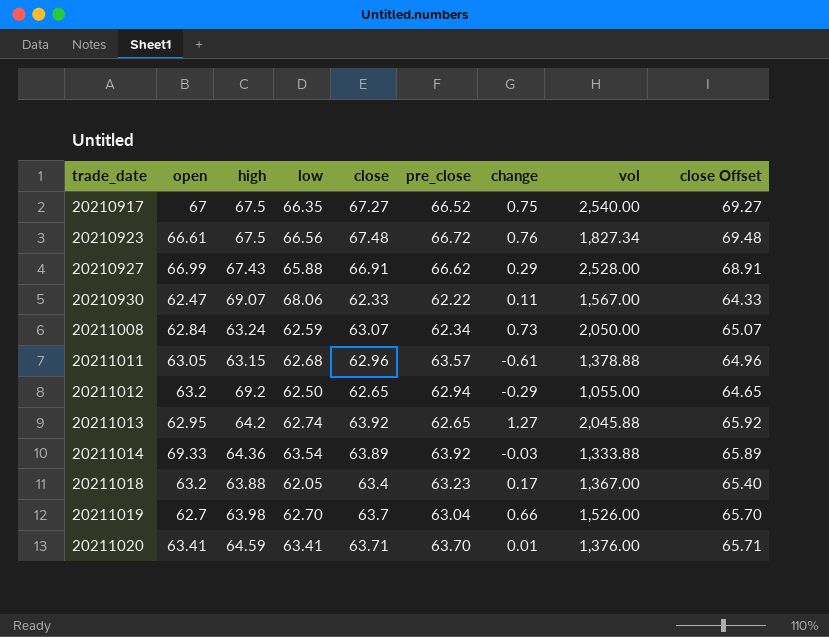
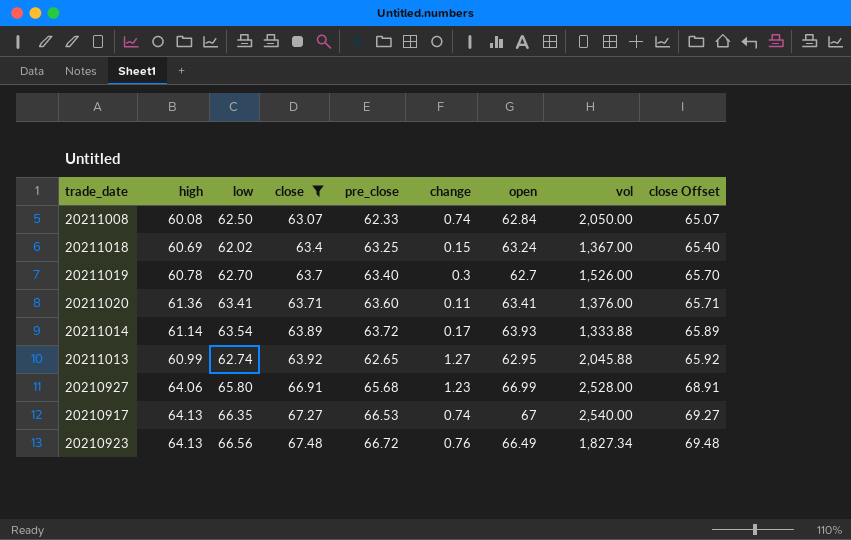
filter: none -> close >= 63.07
row order: trade_date ascending -> close ascending
column open | position: 2 -> 7
20211008 | high: 63.24 -> 60.08
20211008 | low: 62.59 -> 62.50
20211008 | pre_close: 62.34 -> 62.33
20211008 | change: 0.73 -> 0.74
20211018 | high: 63.88 -> 60.69
20211018 | low: 62.05 -> 62.02
20211018 | pre_close: 63.23 -> 63.25
20211018 | change: 0.17 -> 0.15
20211018 | open: 63.2 -> 63.24
20211019 | high: 63.98 -> 60.78
20211019 | pre_close: 63.04 -> 63.40
20211019 | change: 0.66 -> 0.3
20211020 | high: 64.59 -> 61.36
20211020 | pre_close: 63.70 -> 63.60
20211020 | change: 0.01 -> 0.11
20211014 | high: 64.36 -> 61.14
20211014 | pre_close: 63.92 -> 63.72
20211014 | change: -0.03 -> 0.17
20211014 | open: 69.33 -> 63.93
20211013 | high: 64.2 -> 60.99
20210927 | high: 67.43 -> 64.06
20210927 | low: 65.88 -> 65.80
20210927 | pre_close: 66.62 -> 65.68
20210927 | change: 0.29 -> 1.23
20210917 | high: 67.5 -> 64.13
20210917 | pre_close: 66.52 -> 66.53
20210917 | change: 0.75 -> 0.74
20210923 | high: 67.5 -> 64.13
20210923 | open: 66.61 -> 66.49

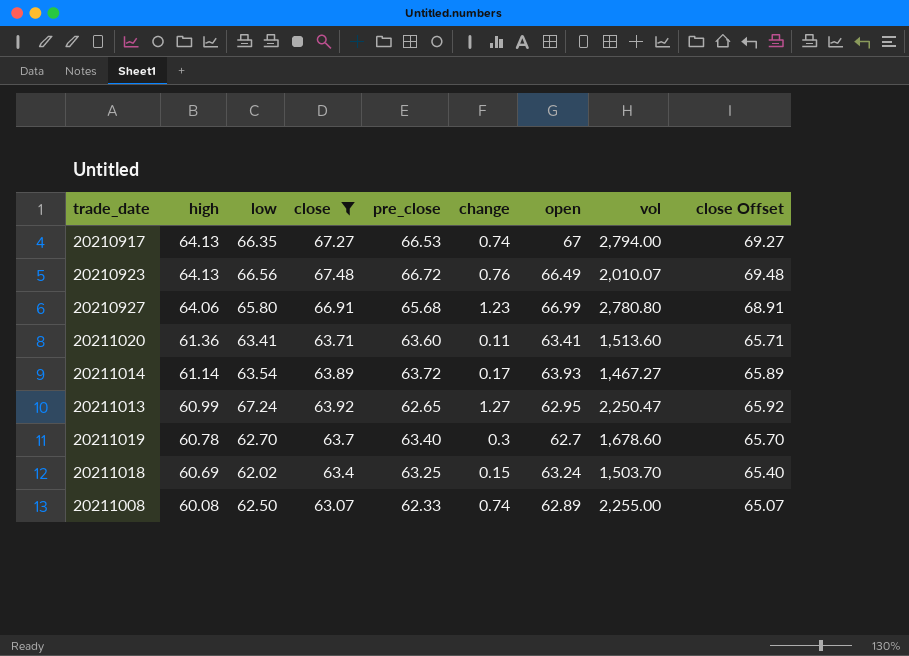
row order: close ascending -> high descending
20210917 | vol: 2,540.00 -> 2,794.00
20210923 | vol: 1,827.34 -> 2,010.07
20210927 | vol: 2,528.00 -> 2,780.80
20211020 | vol: 1,376.00 -> 1,513.60
20211014 | vol: 1,333.88 -> 1,467.27
20211013 | low: 62.74 -> 67.24
20211013 | vol: 2,045.88 -> 2,250.47
20211019 | vol: 1,526.00 -> 1,678.60
20211018 | vol: 1,367.00 -> 1,503.70
20211008 | open: 62.84 -> 62.89
20211008 | vol: 2,050.00 -> 2,255.00

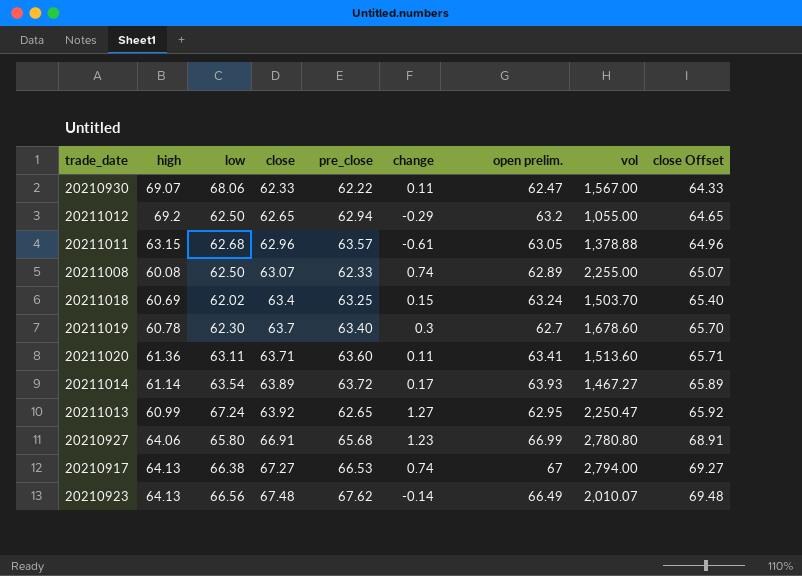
filter: close >= 63.07 -> none
row order: high descending -> close ascending
column name: open -> open prelim.
20211019 | low: 62.70 -> 62.30
20211020 | low: 63.41 -> 63.11
20210917 | low: 66.35 -> 66.38
20210923 | pre_close: 66.72 -> 67.62
20210923 | change: 0.76 -> -0.14

